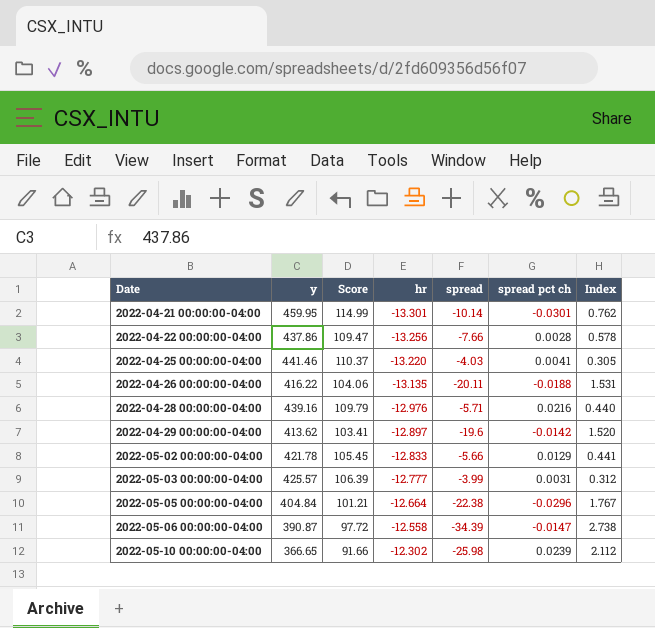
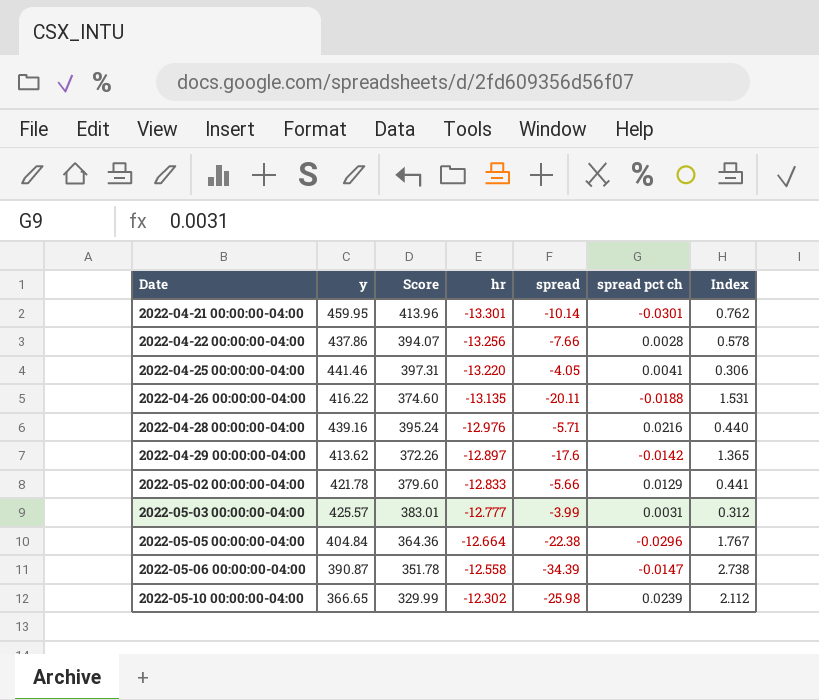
column Score | formula: [y] * 0.25 -> [y] * 0.9
2022-04-25 00:00:00-04:00 | spread: -4.03 -> -4.05
2022-04-25 00:00:00-04:00 | Index: 0.305 -> 0.306
2022-04-29 00:00:00-04:00 | spread: -19.6 -> -17.6
2022-04-29 00:00:00-04:00 | Index: 1.520 -> 1.365

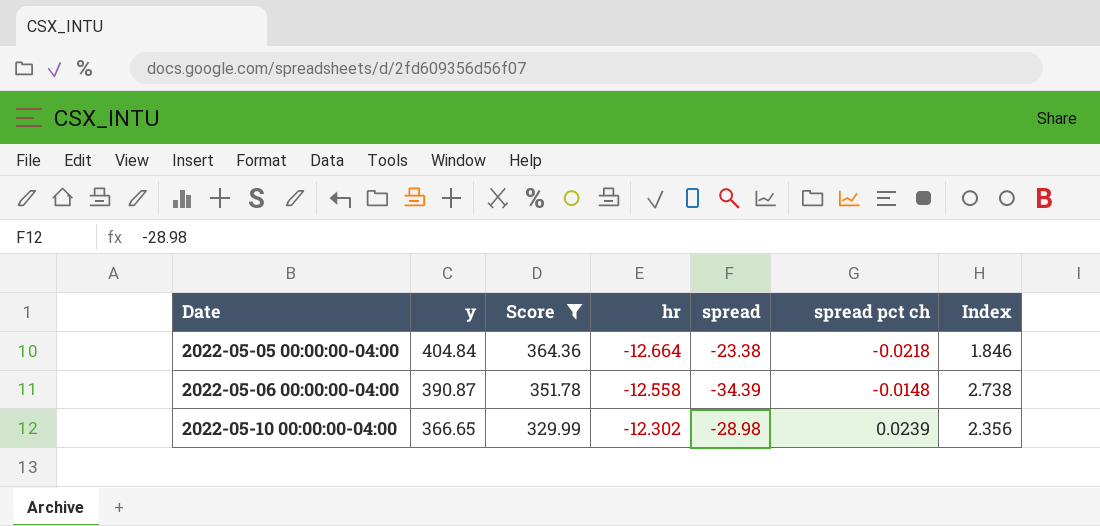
filter: none -> Score <= 364.36
2022-05-05 00:00:00-04:00 | spread: -22.38 -> -23.38
2022-05-05 00:00:00-04:00 | spread pct ch: -0.0296 -> -0.0218
2022-05-05 00:00:00-04:00 | Index: 1.767 -> 1.846
2022-05-06 00:00:00-04:00 | spread pct ch: -0.0147 -> -0.0148
2022-05-10 00:00:00-04:00 | spread: -25.98 -> -28.98
2022-05-10 00:00:00-04:00 | Index: 2.112 -> 2.356

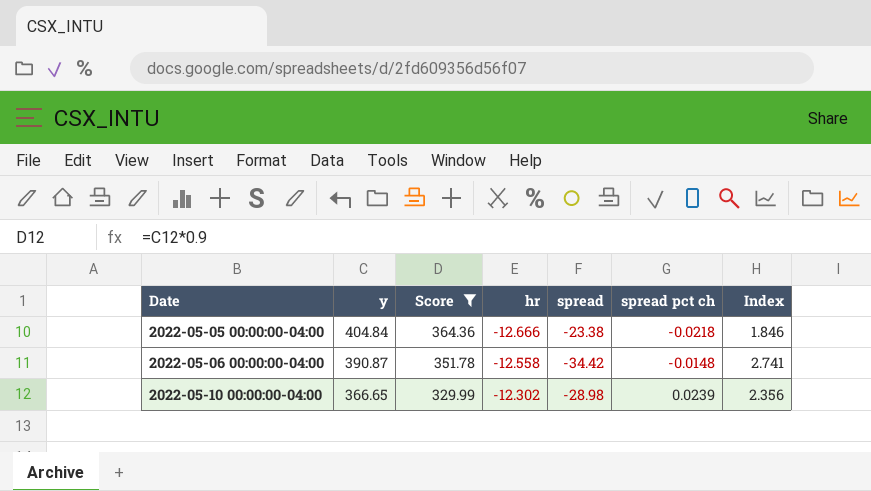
2022-05-05 00:00:00-04:00 | hr: -12.664 -> -12.666
2022-05-06 00:00:00-04:00 | spread: -34.39 -> -34.42
2022-05-06 00:00:00-04:00 | Index: 2.738 -> 2.741

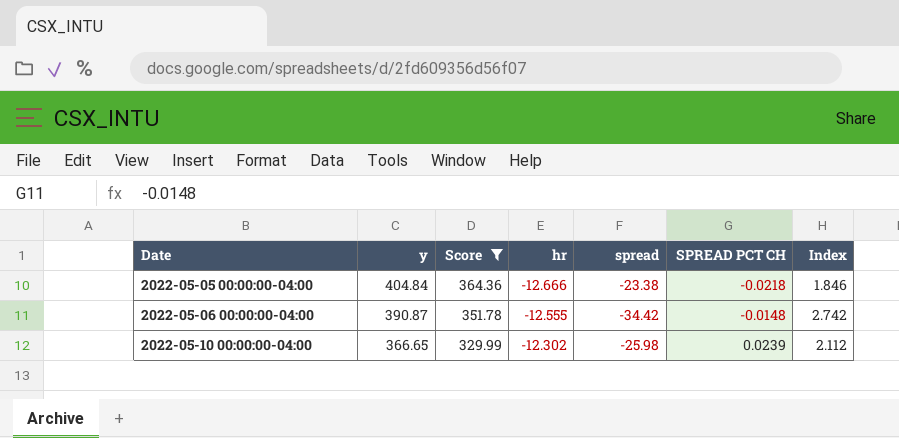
column name: spread pct ch -> SPREAD PCT CH
2022-05-06 00:00:00-04:00 | hr: -12.558 -> -12.555
2022-05-06 00:00:00-04:00 | Index: 2.741 -> 2.742
2022-05-10 00:00:00-04:00 | spread: -28.98 -> -25.98
2022-05-10 00:00:00-04:00 | Index: 2.356 -> 2.112

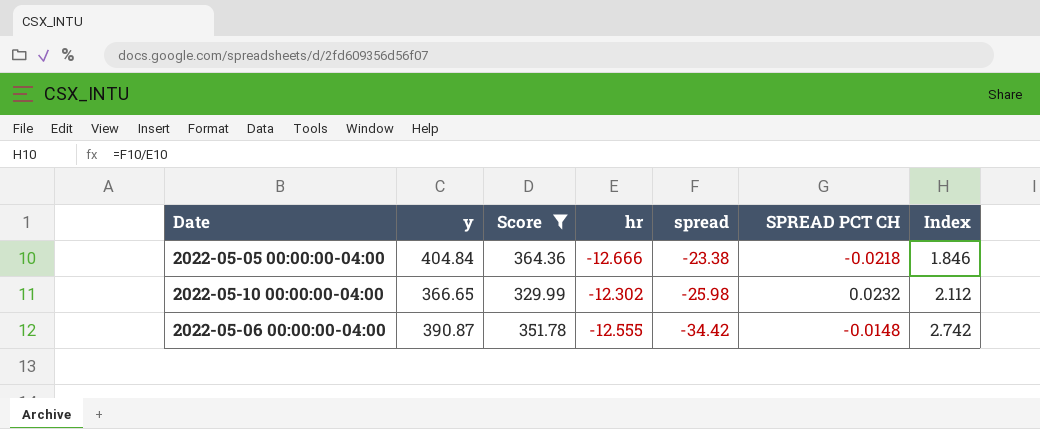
row order: Date ascending -> spread descending
2022-05-10 00:00:00-04:00 | SPREAD PCT CH: 0.0239 -> 0.0232

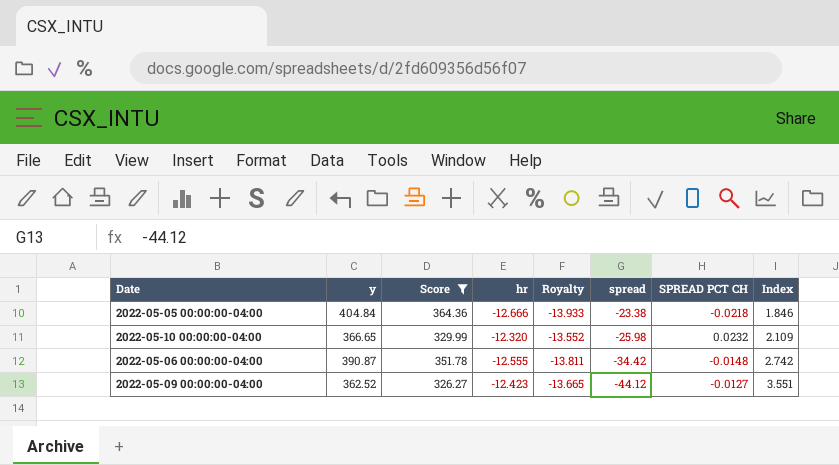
column Royalty | formula: none -> [hr] * 1.1
2022-05-10 00:00:00-04:00 | hr: -12.302 -> -12.320
2022-05-10 00:00:00-04:00 | Index: 2.112 -> 2.109
row 2022-05-09 00:00:00-04:00: none -> 362.52 | 326.27 | -12.423 | -13.665 | -44.12 | -0.0127 | 3.551

